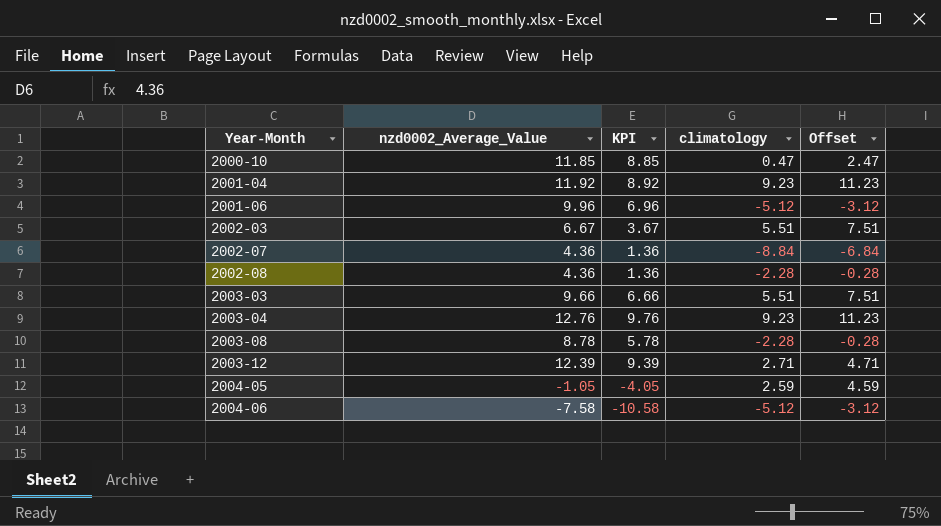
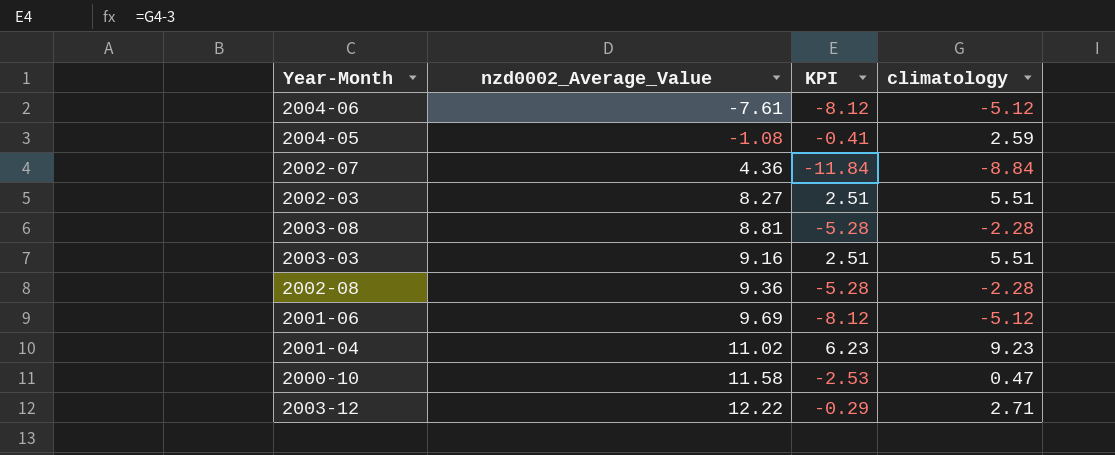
row order: Year-Month ascending -> nzd0002_Average_Value ascending
column Offset | formula: [climatology] + 2 -> none
column KPI | formula: [nzd0002_Average_Value] - 3 -> [climatology] - 3
row 2003-04: 12.76 | 9.76 | 9.23 | 11.23 -> none
2004-06 | nzd0002_Average_Value: -7.58 -> -7.61
2004-05 | nzd0002_Average_Value: -1.05 -> -1.08
2002-03 | nzd0002_Average_Value: 6.67 -> 8.27
2003-08 | nzd0002_Average_Value: 8.78 -> 8.81
2003-03 | nzd0002_Average_Value: 9.66 -> 9.16
2002-08 | nzd0002_Average_Value: 4.36 -> 9.36
2001-06 | nzd0002_Average_Value: 9.96 -> 9.69
2001-04 | nzd0002_Average_Value: 11.92 -> 11.02
2000-10 | nzd0002_Average_Value: 11.85 -> 11.58
2003-12 | nzd0002_Average_Value: 12.39 -> 12.22

